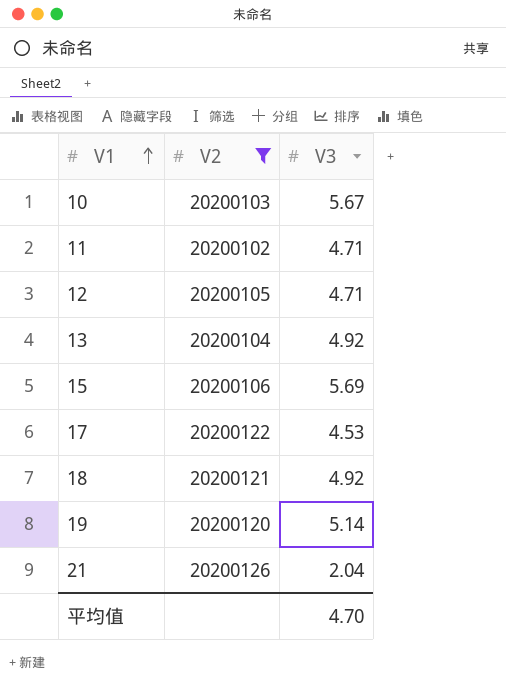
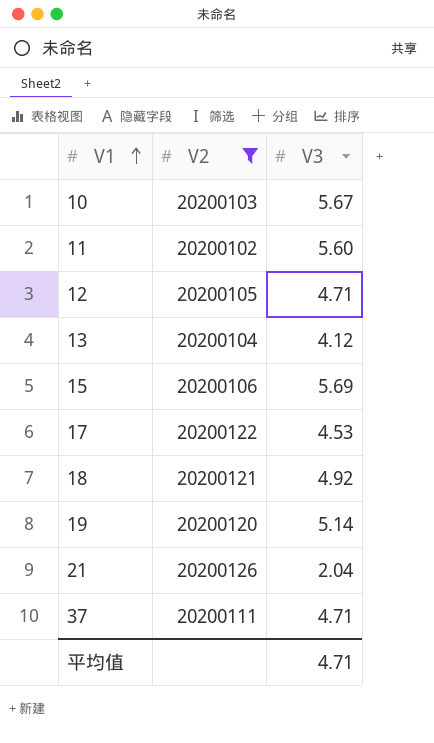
11 | V3: 4.71 -> 5.60
13 | V3: 4.92 -> 4.12
row 37: none -> 20200111 | 4.71
平均值 | V3: 4.70 -> 4.71

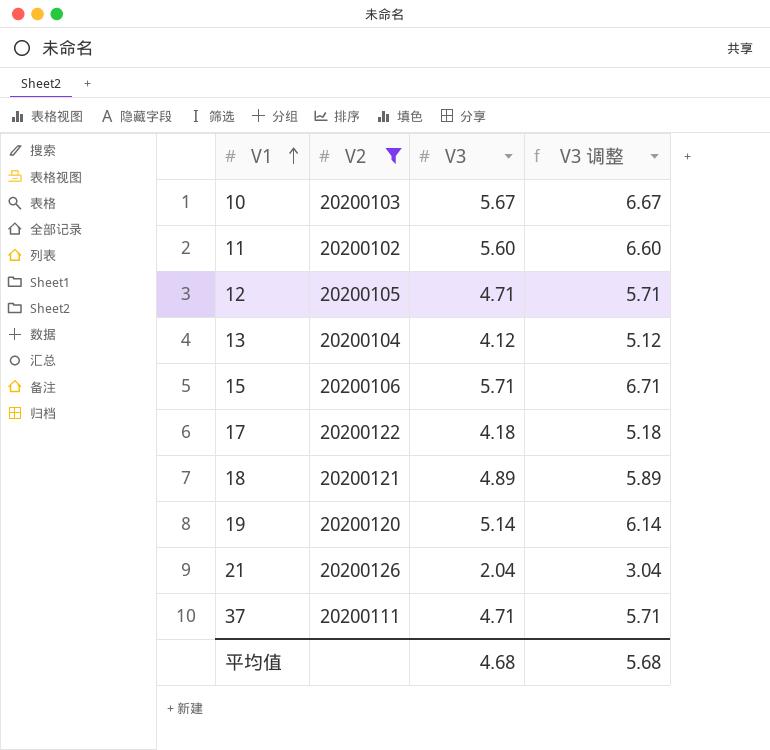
column V3 调整 | formula: none -> [V3] + 1
15 | V3: 5.69 -> 5.71
17 | V3: 4.53 -> 4.18
18 | V3: 4.92 -> 4.89
平均值 | V3: 4.71 -> 4.68

